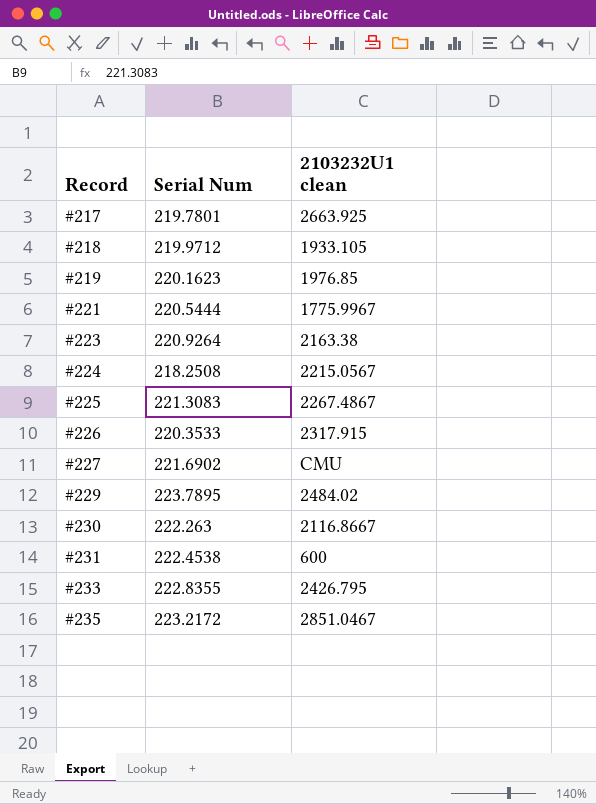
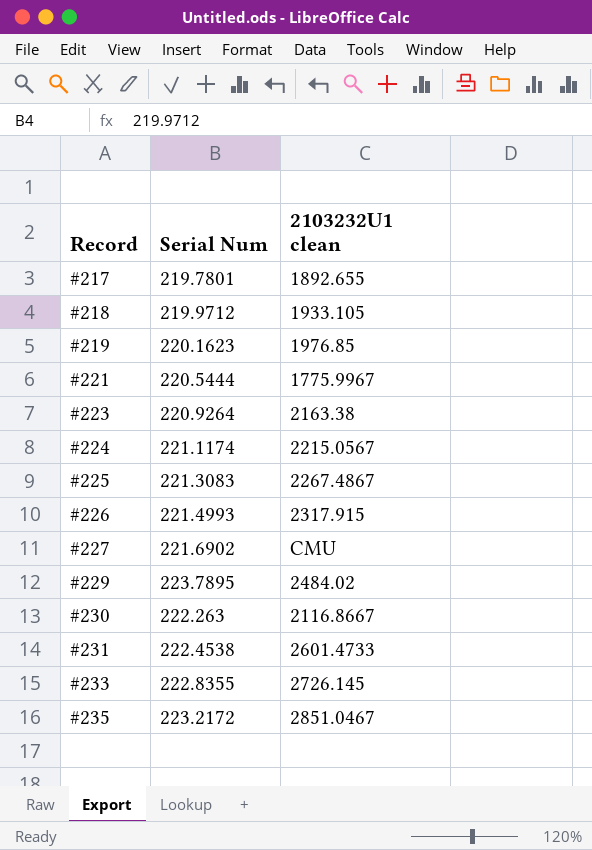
#217 | 2103232U1 clean: 2663.925 -> 1892.655
#224 | Serial Num: 218.2508 -> 221.1174
#226 | Serial Num: 220.3533 -> 221.4993
#231 | 2103232U1 clean: 600 -> 2601.4733
#233 | 2103232U1 clean: 2426.795 -> 2726.145

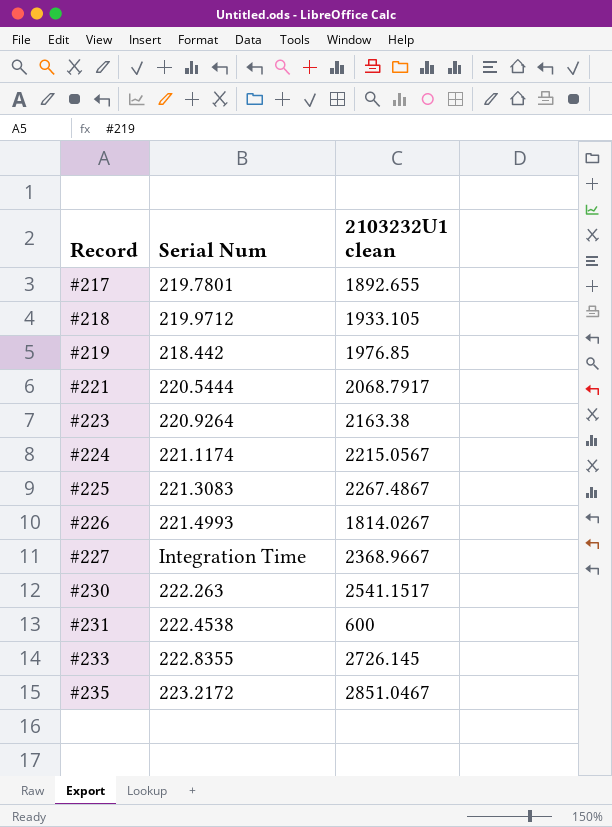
row #229: 223.7895 | 2484.02 -> none
#219 | Serial Num: 220.1623 -> 218.442
#221 | 2103232U1 clean: 1775.9967 -> 2068.7917
#226 | 2103232U1 clean: 2317.915 -> 1814.0267
#227 | Serial Num: 221.6902 -> Integration Time
#227 | 2103232U1 clean: CMU -> 2368.9667
#230 | 2103232U1 clean: 2116.8667 -> 2541.1517
#231 | 2103232U1 clean: 2601.4733 -> 600

